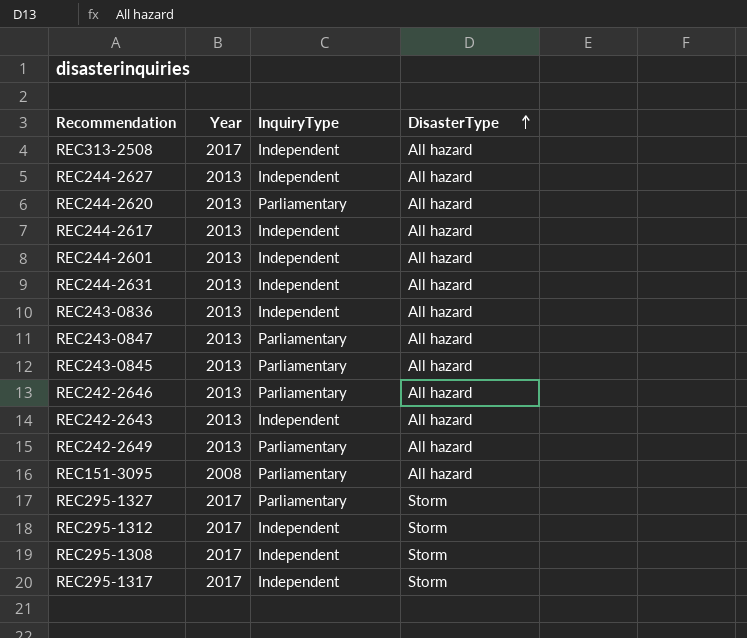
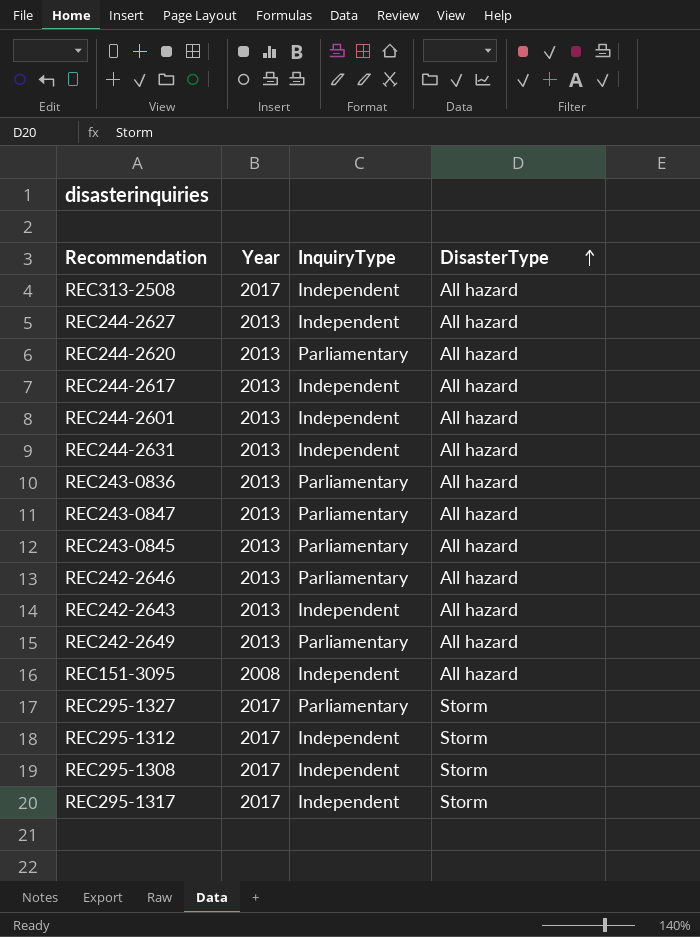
REC243-0836 | InquiryType: Independent -> Parliamentary
REC151-3095 | InquiryType: Parliamentary -> Independent

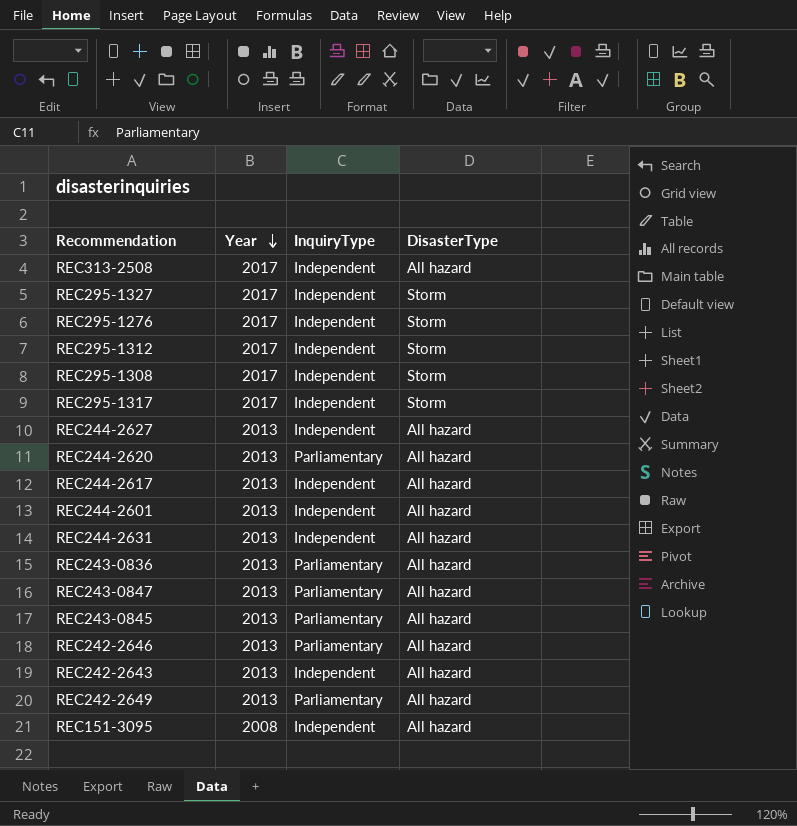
row order: DisasterType ascending -> Year descending
REC295-1327 | InquiryType: Parliamentary -> Independent
row REC295-1276: none -> 2017 | Independent | Storm

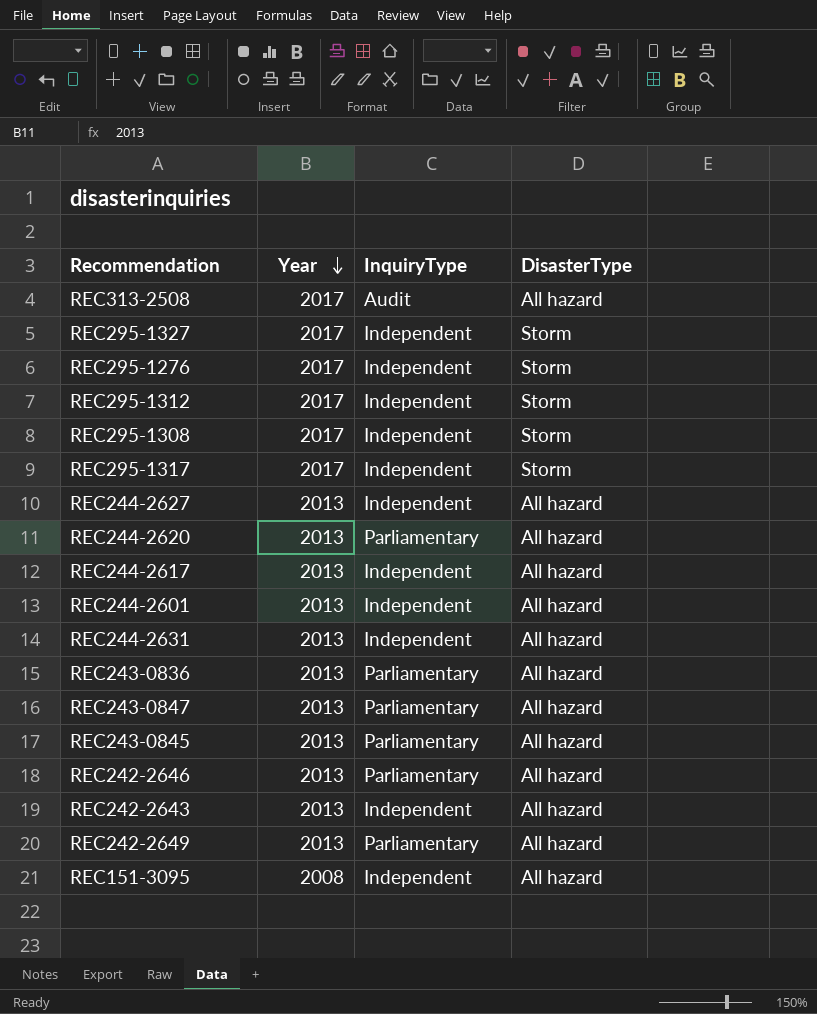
REC313-2508 | InquiryType: Independent -> Audit

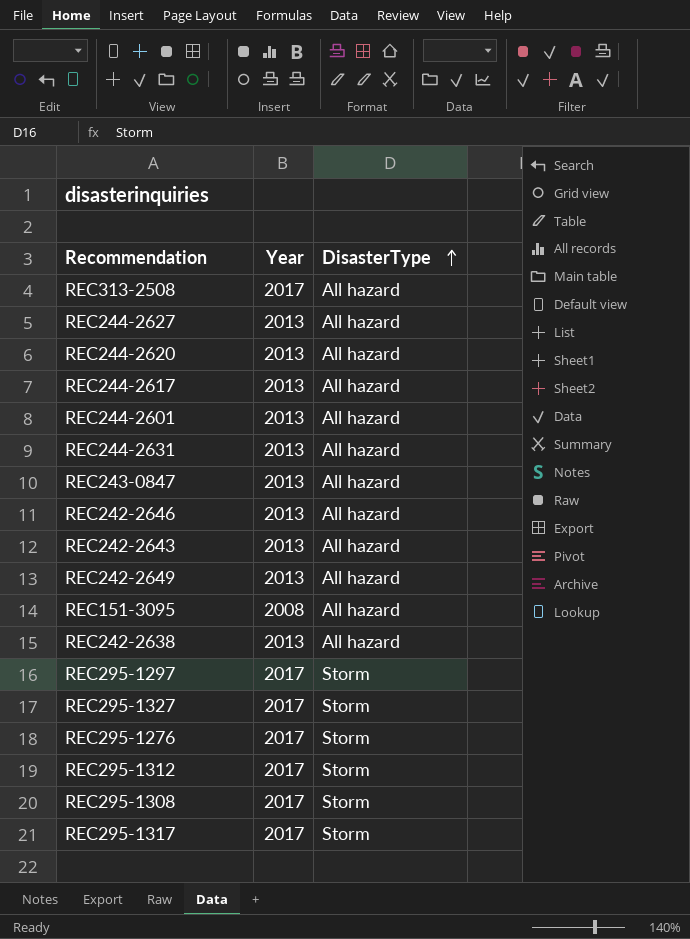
row order: Year descending -> DisasterType ascending
column InquiryType | position: 3 -> none
row REC243-0836: 2013 | Parliamentary | All hazard -> none
row REC243-0845: 2013 | Parliamentary | All hazard -> none
row REC242-2638: none -> 2013 | All hazard
row REC295-1297: none -> 2017 | Storm

